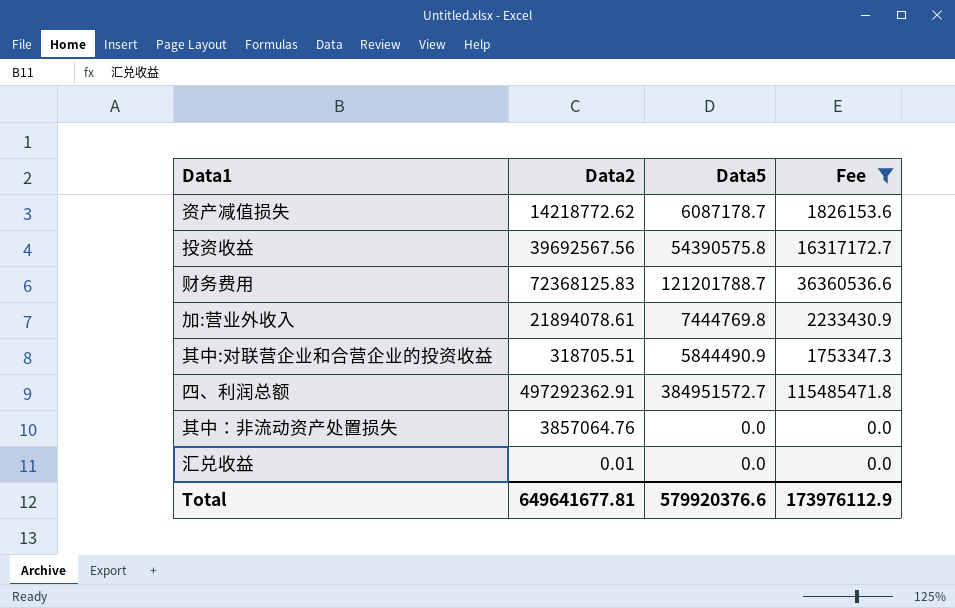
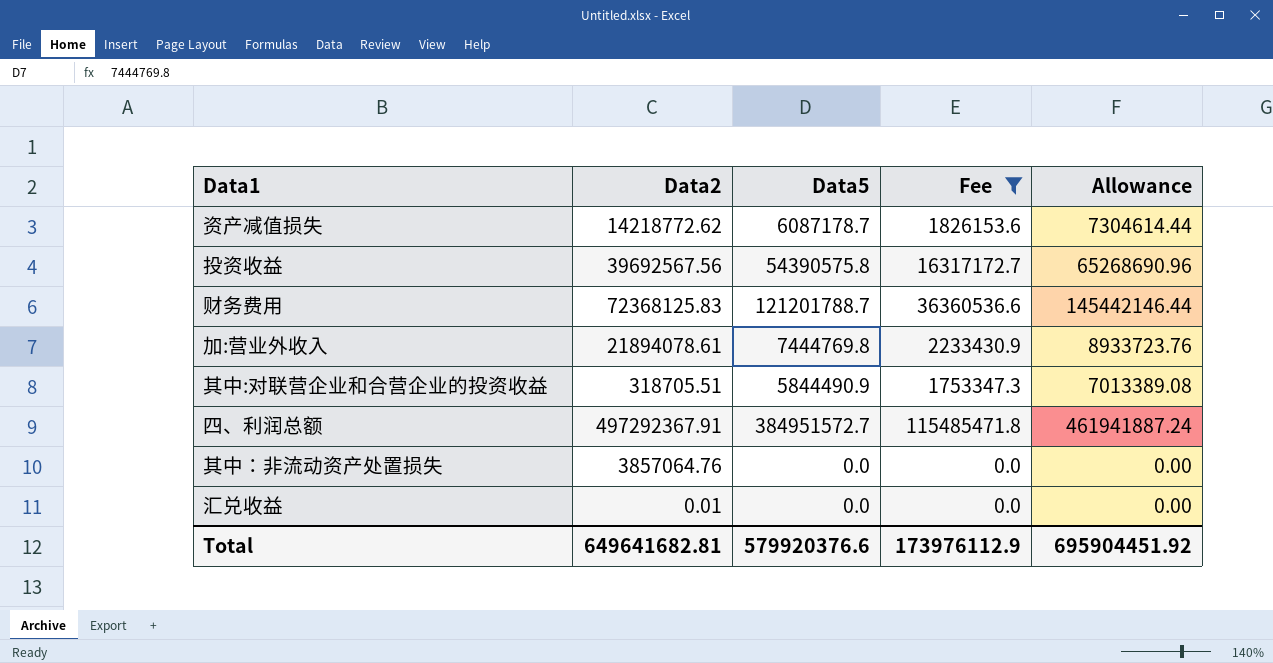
column Allowance | formula: none -> [Data5] * 1.2
四、利润总额 | Data2: 497292362.91 -> 497292367.91
Total | Data2: 649641677.81 -> 649641682.81

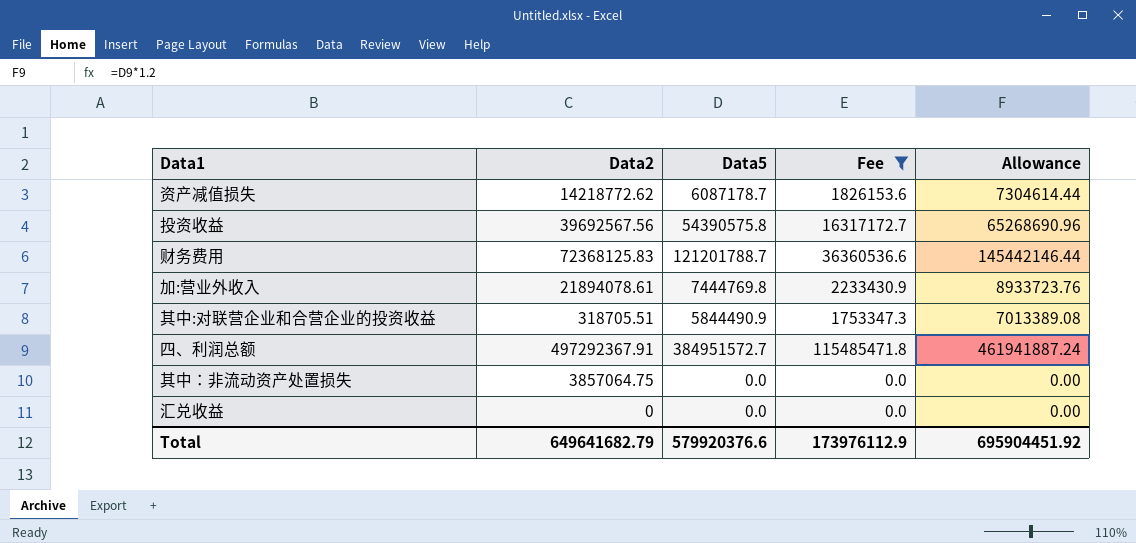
其中：非流动资产处置损失 | Data2: 3857064.76 -> 3857064.75
汇兑收益 | Data2: 0.01 -> 0
Total | Data2: 649641682.81 -> 649641682.79

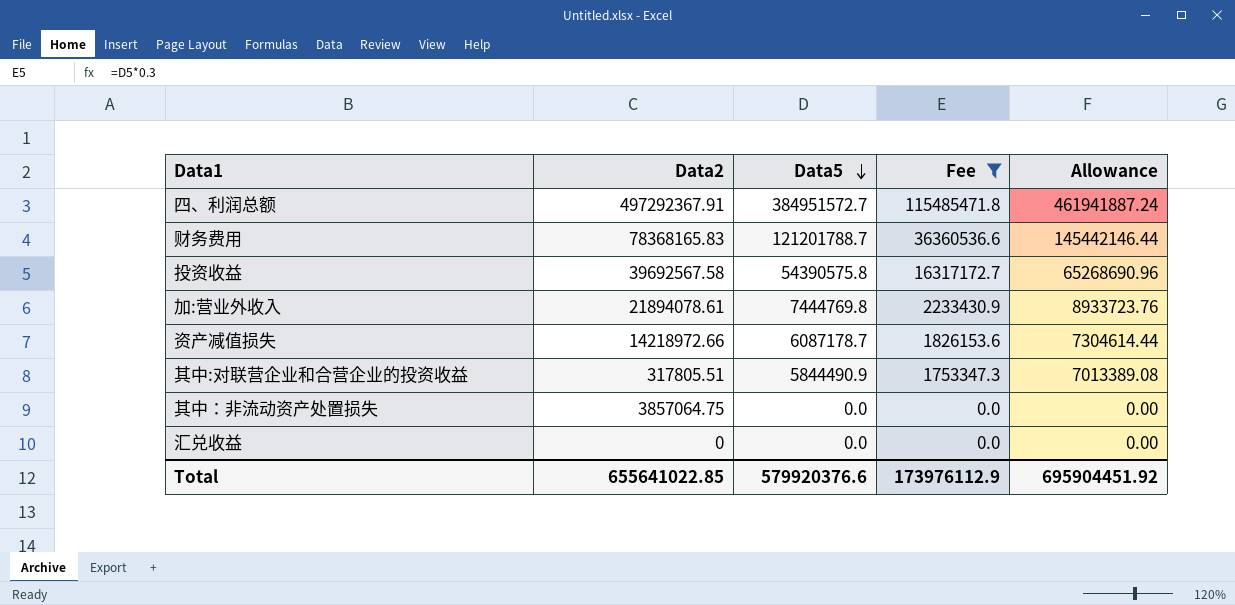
row order: none -> Data5 descending
财务费用 | Data2: 72368125.83 -> 78368165.83
投资收益 | Data2: 39692567.56 -> 39692567.58
资产减值损失 | Data2: 14218772.62 -> 14218972.66
其中:对联营企业和合营企业的投资收益 | Data2: 318705.51 -> 317805.51
Total | Data2: 649641682.79 -> 655641022.85

